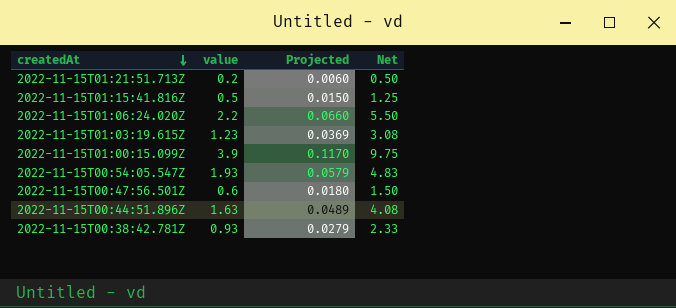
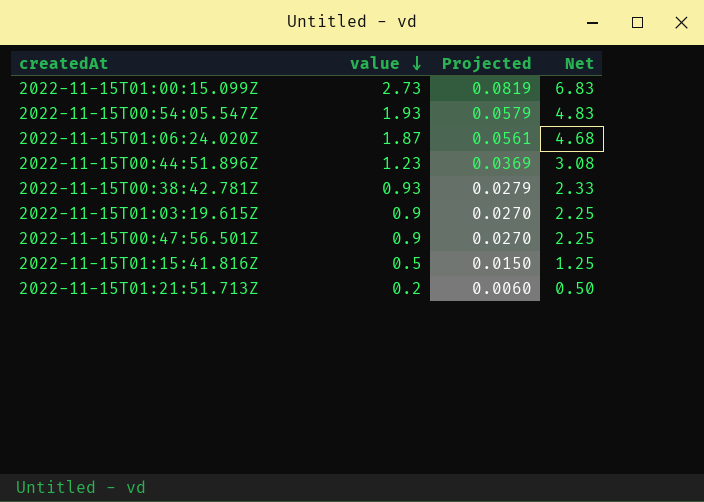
row order: createdAt descending -> value descending
2022-11-15T01:00:15.099Z | value: 3.9 -> 2.73
2022-11-15T01:00:15.099Z | Projected: 0.1170 -> 0.0819
2022-11-15T01:00:15.099Z | Net: 9.75 -> 6.83
2022-11-15T01:06:24.020Z | value: 2.2 -> 1.87
2022-11-15T01:06:24.020Z | Projected: 0.0660 -> 0.0561
2022-11-15T01:06:24.020Z | Net: 5.50 -> 4.68
2022-11-15T00:44:51.896Z | value: 1.63 -> 1.23
2022-11-15T00:44:51.896Z | Projected: 0.0489 -> 0.0369
2022-11-15T00:44:51.896Z | Net: 4.08 -> 3.08
2022-11-15T01:03:19.615Z | value: 1.23 -> 0.9
2022-11-15T01:03:19.615Z | Projected: 0.0369 -> 0.0270
2022-11-15T01:03:19.615Z | Net: 3.08 -> 2.25
2022-11-15T00:47:56.501Z | value: 0.6 -> 0.9
2022-11-15T00:47:56.501Z | Projected: 0.0180 -> 0.0270
2022-11-15T00:47:56.501Z | Net: 1.50 -> 2.25

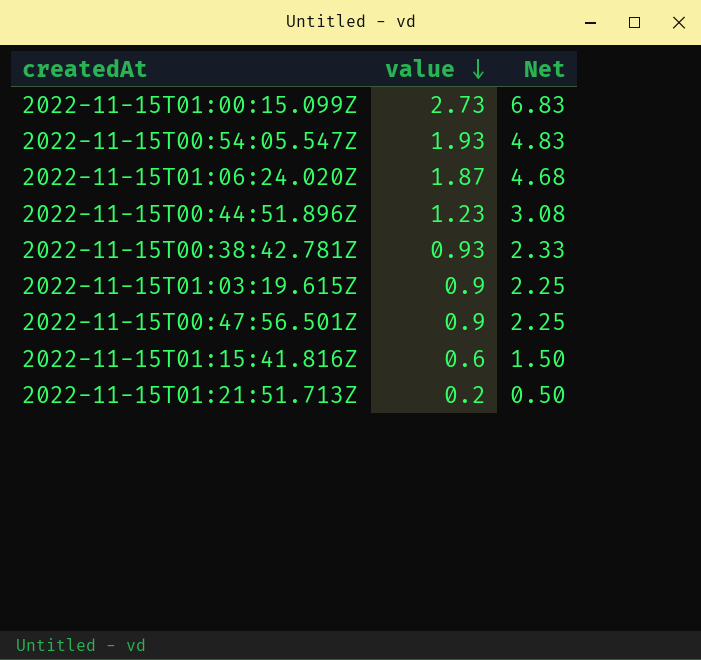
column Projected | formula: [value] * 0.03 -> none
2022-11-15T01:15:41.816Z | value: 0.5 -> 0.6
2022-11-15T01:15:41.816Z | Net: 1.25 -> 1.50

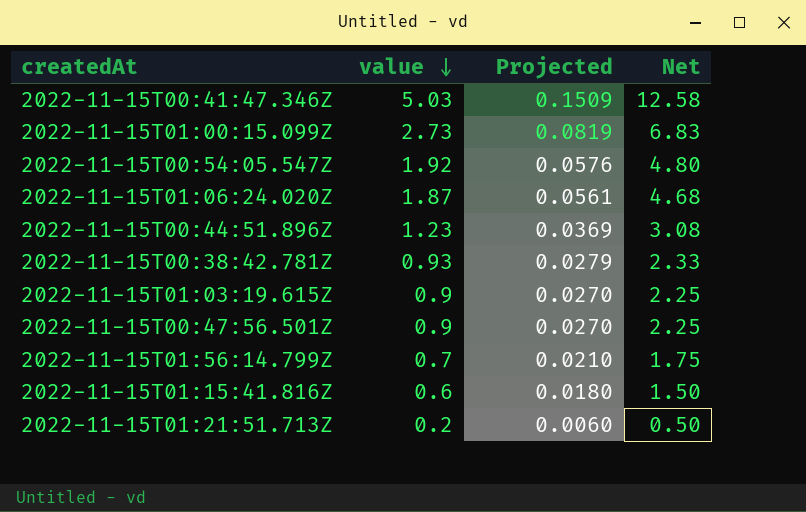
column Projected | formula: none -> [value] * 0.03
row 2022-11-15T00:41:47.346Z: none -> 5.03 | 0.1509 | 12.58
2022-11-15T00:54:05.547Z | value: 1.93 -> 1.92
2022-11-15T00:54:05.547Z | Net: 4.83 -> 4.80
row 2022-11-15T01:56:14.799Z: none -> 0.7 | 0.0210 | 1.75

